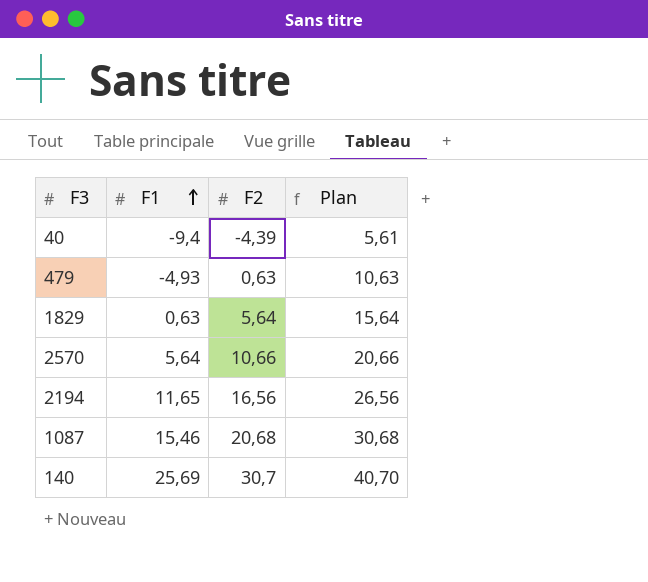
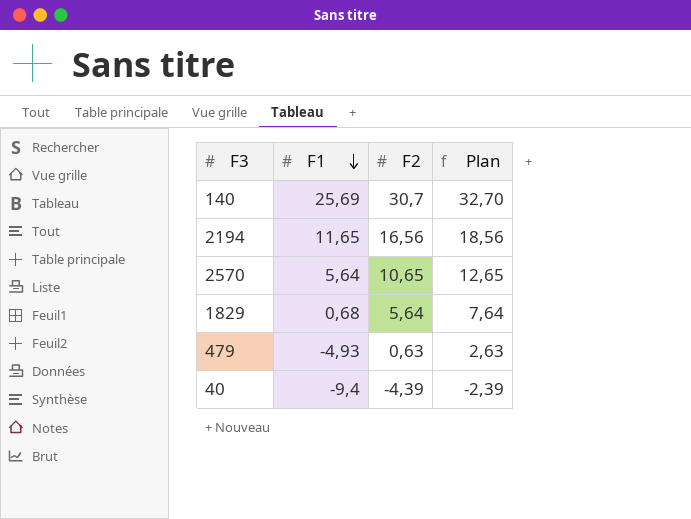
row order: F1 ascending -> F1 descending
column Plan | formula: [F2] + 10 -> [F2] + 2
row 1087: 15,46 | 20,68 | 30,68 -> none
2570 | F2: 10,66 -> 10,65
1829 | F1: 0,63 -> 0,68

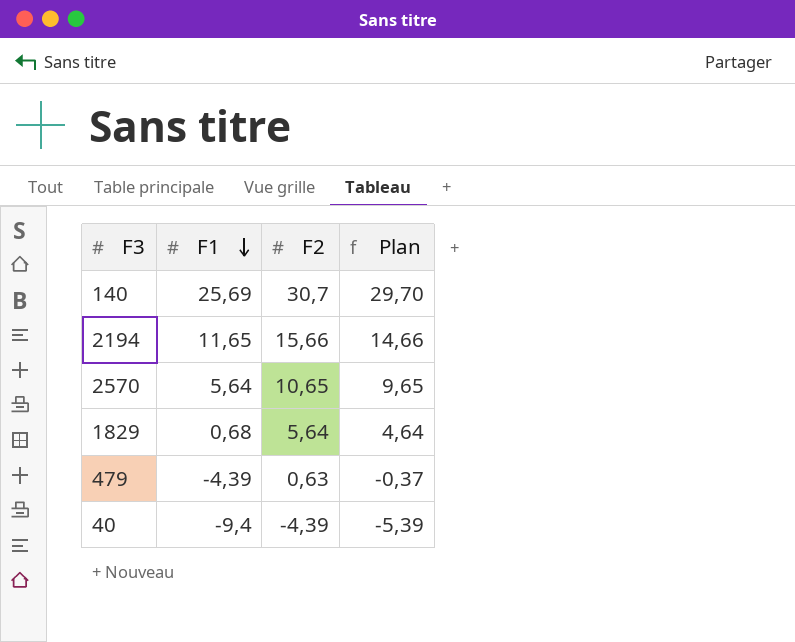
column Plan | formula: [F2] + 2 -> [F2] - 1
2194 | F2: 16,56 -> 15,66
479 | F1: -4,93 -> -4,39

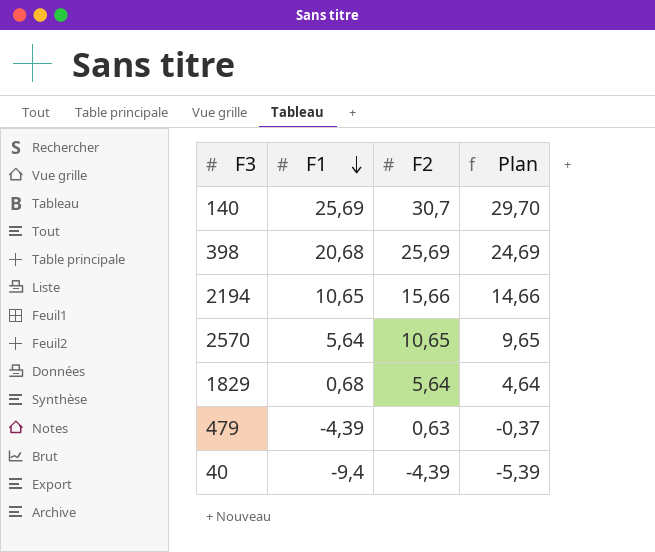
row 398: none -> 20,68 | 25,69 | 24,69
2194 | F1: 11,65 -> 10,65

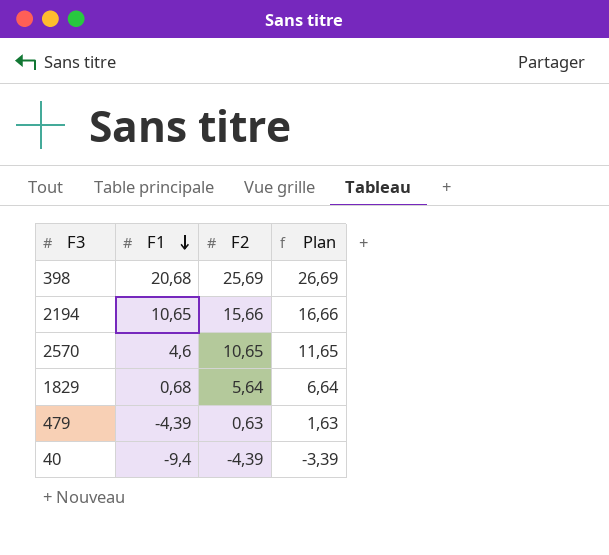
column Plan | formula: [F2] - 1 -> [F2] + 1
row 140: 25,69 | 30,7 | 29,70 -> none
2570 | F1: 5,64 -> 4,6

